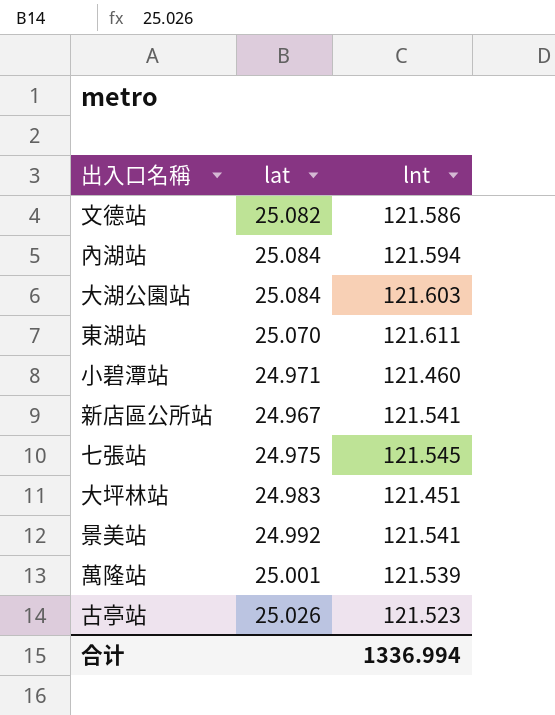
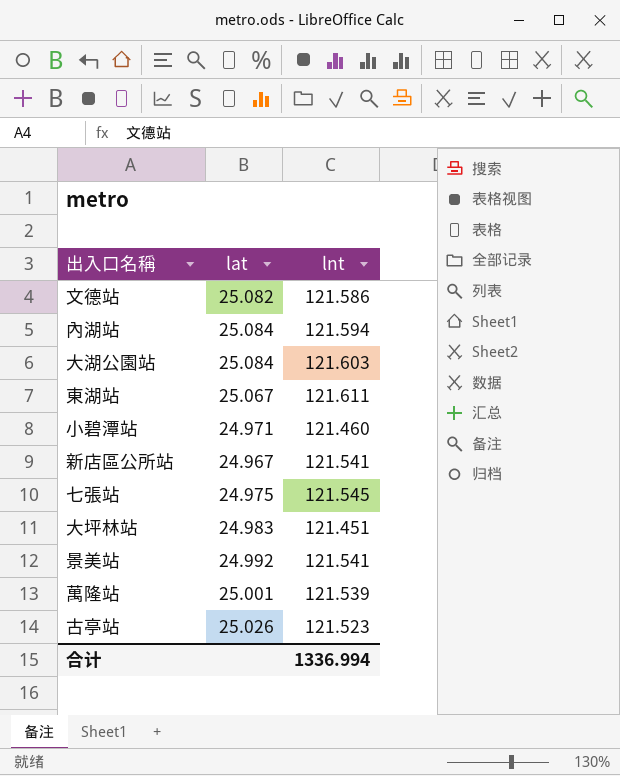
東湖站 | lat: 25.070 -> 25.067

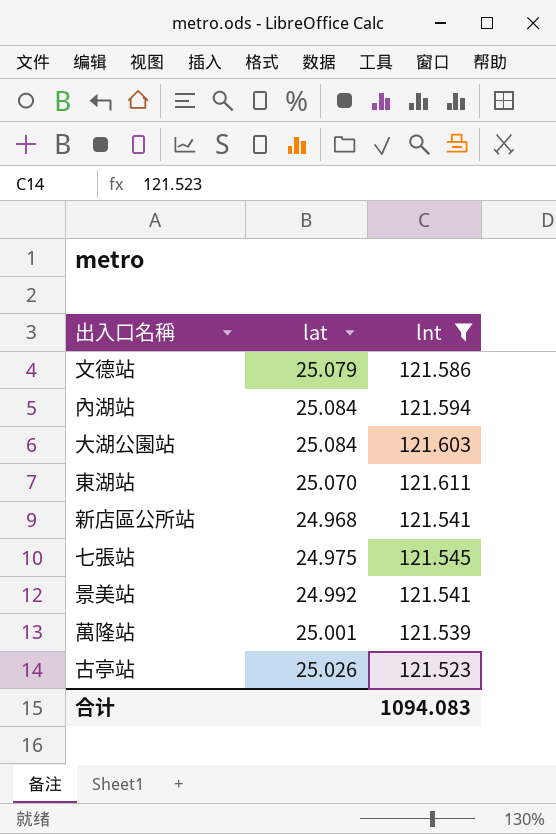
filter: none -> lnt >= 121.523
文德站 | lat: 25.082 -> 25.079
東湖站 | lat: 25.067 -> 25.070
新店區公所站 | lat: 24.967 -> 24.968
合计 | lnt: 1336.994 -> 1094.083

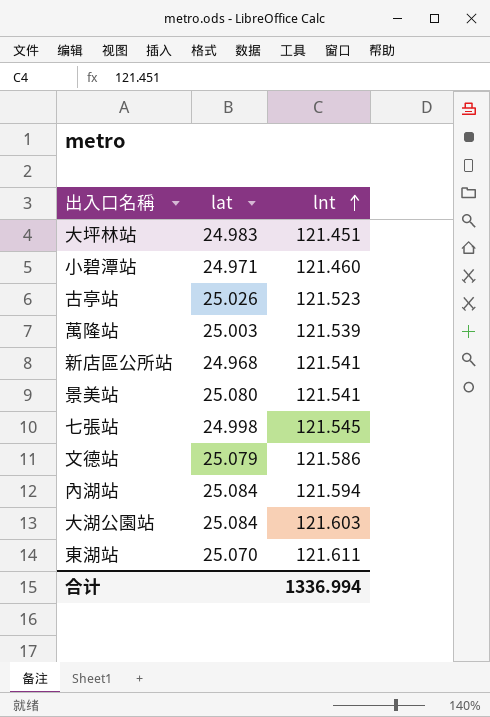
filter: lnt >= 121.523 -> none
row order: none -> lnt ascending
萬隆站 | lat: 25.001 -> 25.003
景美站 | lat: 24.992 -> 25.080
七張站 | lat: 24.975 -> 24.998
合计 | lnt: 1094.083 -> 1336.994

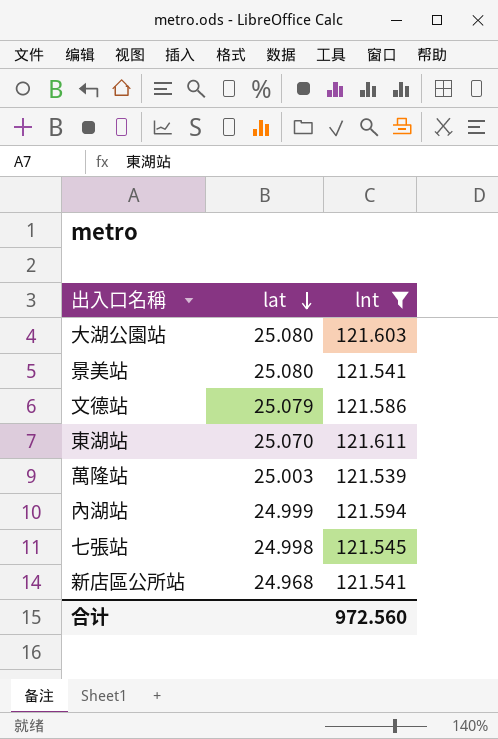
filter: none -> lnt >= 121.539
row order: lnt ascending -> lat descending
大湖公園站 | lat: 25.084 -> 25.080
內湖站 | lat: 25.084 -> 24.999
合计 | lnt: 1336.994 -> 972.560

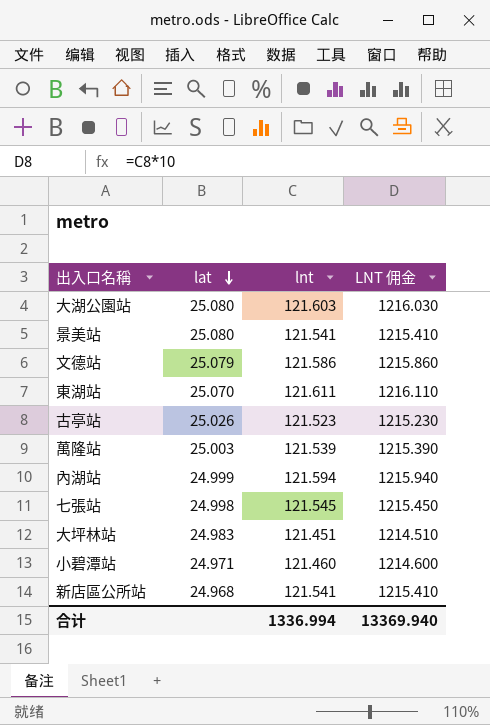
filter: lnt >= 121.539 -> none
column LNT 佣金 | formula: none -> [lnt] * 10
合计 | lnt: 972.560 -> 1336.994

